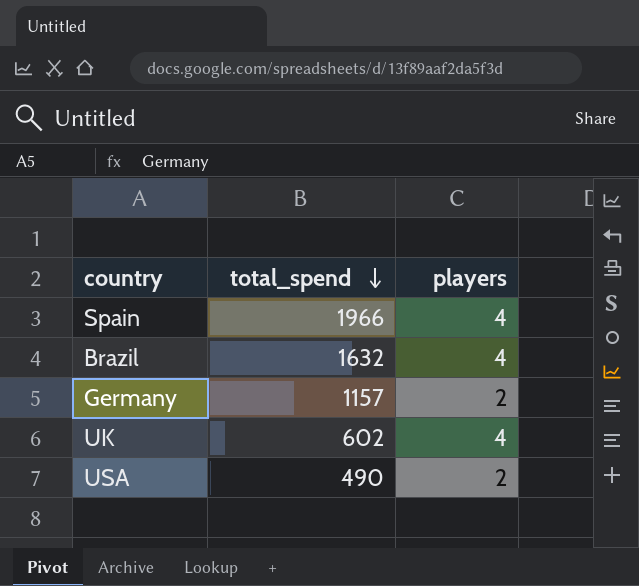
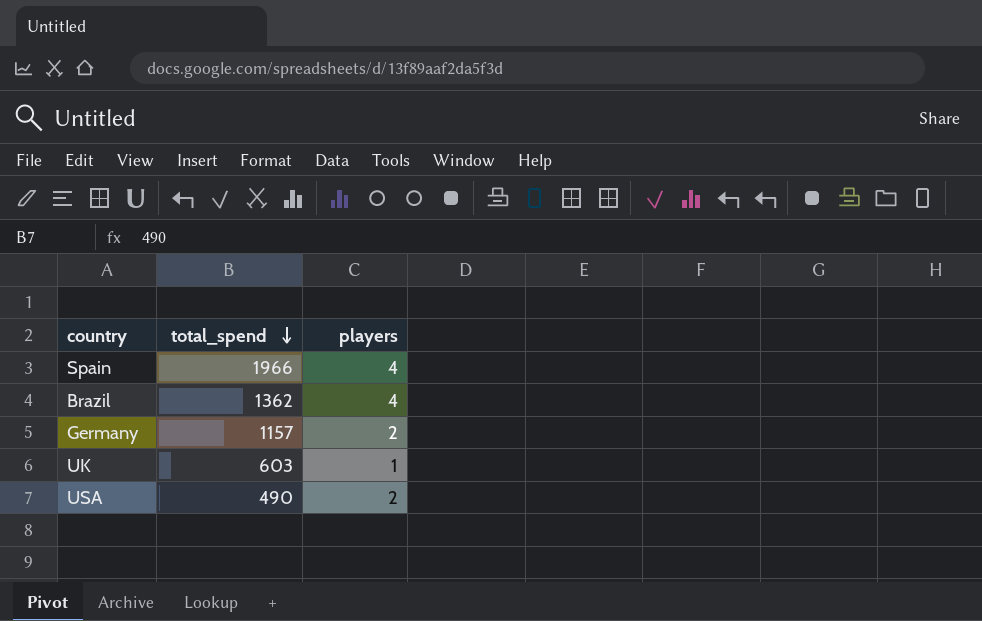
Brazil | total_spend: 1632 -> 1362
UK | total_spend: 602 -> 603
UK | players: 4 -> 1

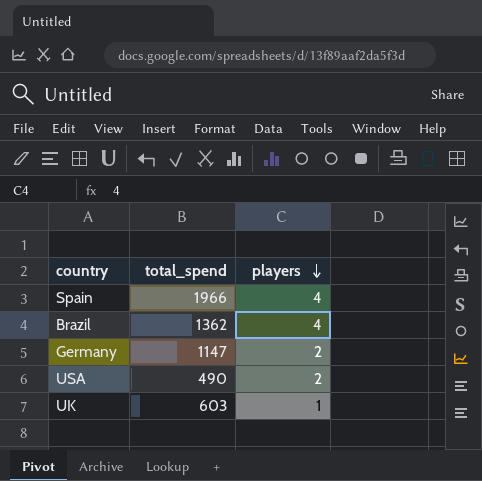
row order: total_spend descending -> players descending
Germany | total_spend: 1157 -> 1147

